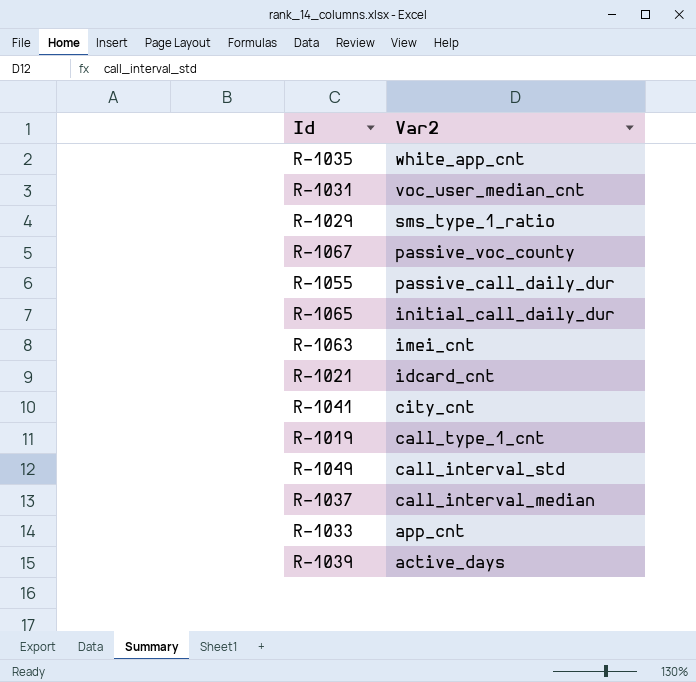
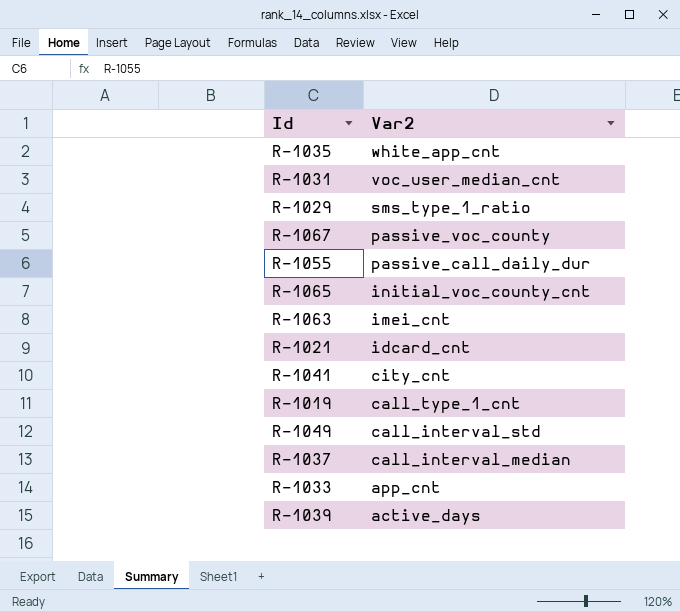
R-1065 | Var2: initial_call_daily_dur -> initial_voc_county_cnt

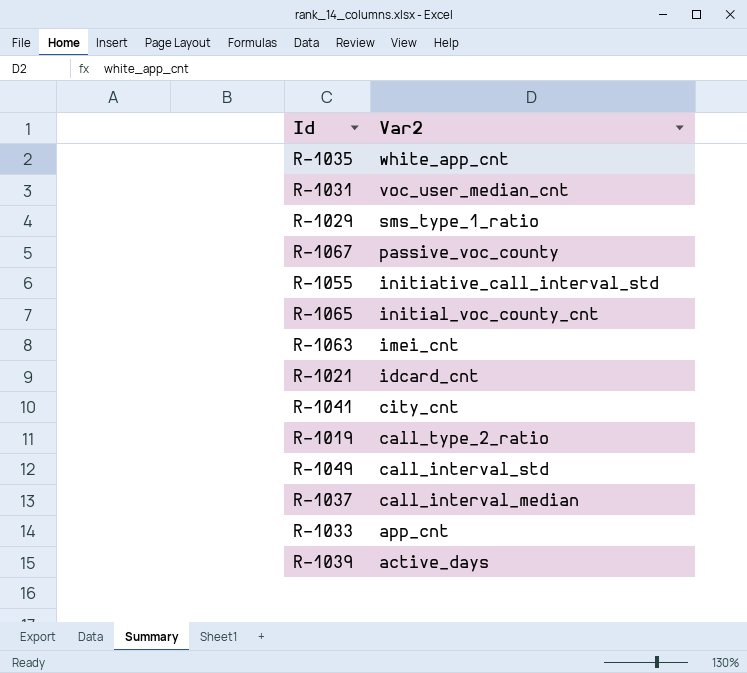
R-1055 | Var2: passive_call_daily_dur -> initiative_call_interval_std
R-1019 | Var2: call_type_1_cnt -> call_type_2_ratio

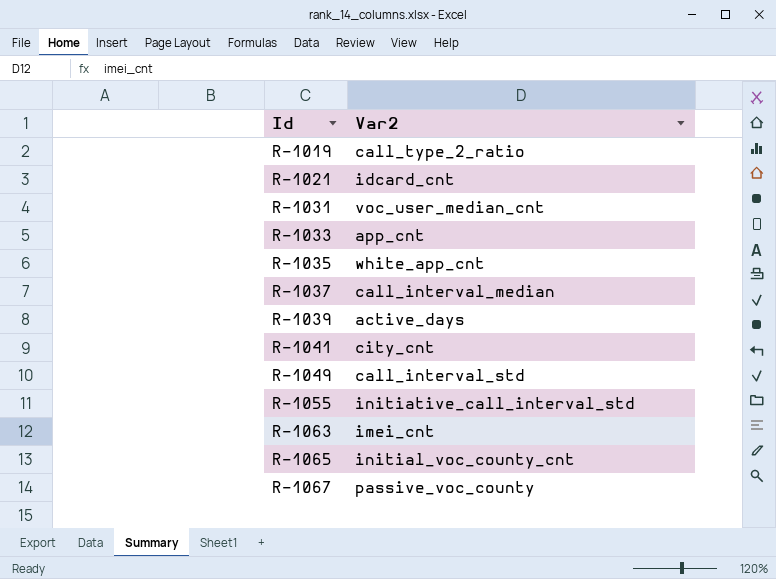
row order: Var2 descending -> Id ascending
row R-1029: sms_type_1_ratio -> none

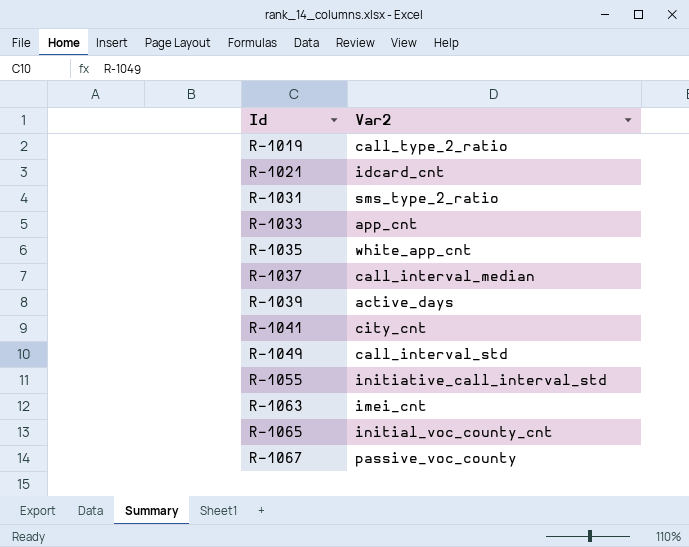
R-1031 | Var2: voc_user_median_cnt -> sms_type_2_ratio

